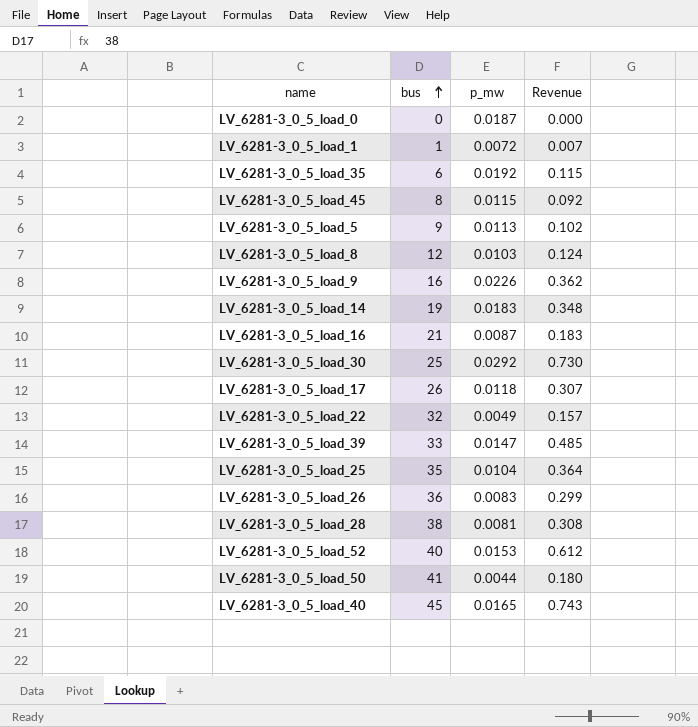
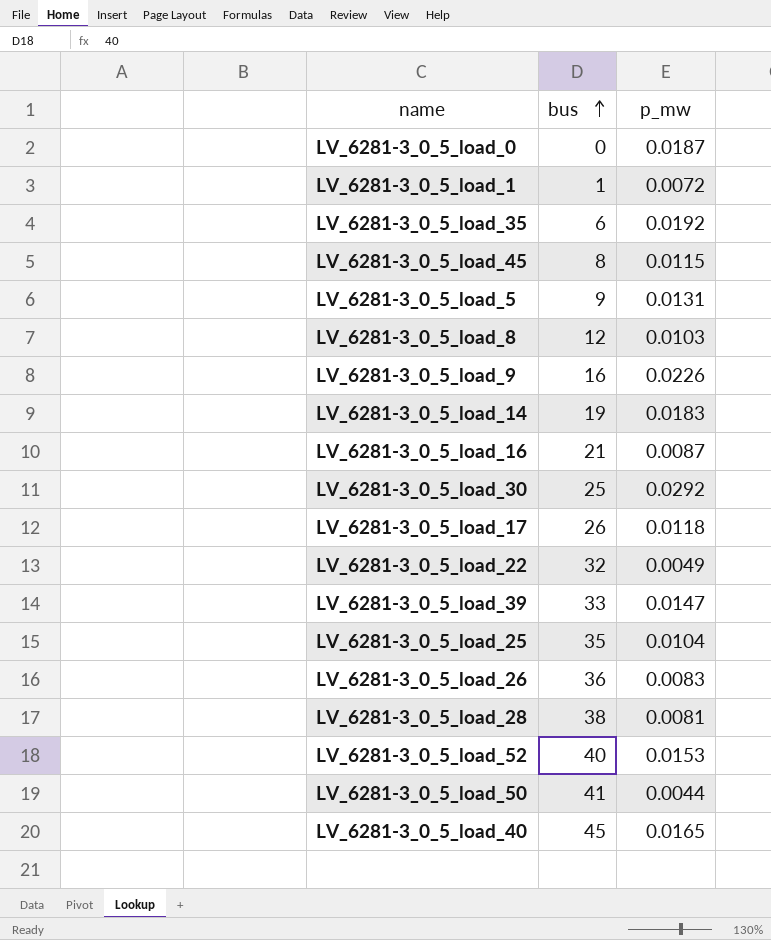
column Revenue | formula: [bus] * [p_mw] -> none
LV_6281-3_0_5_load_5 | p_mw: 0.0113 -> 0.0131

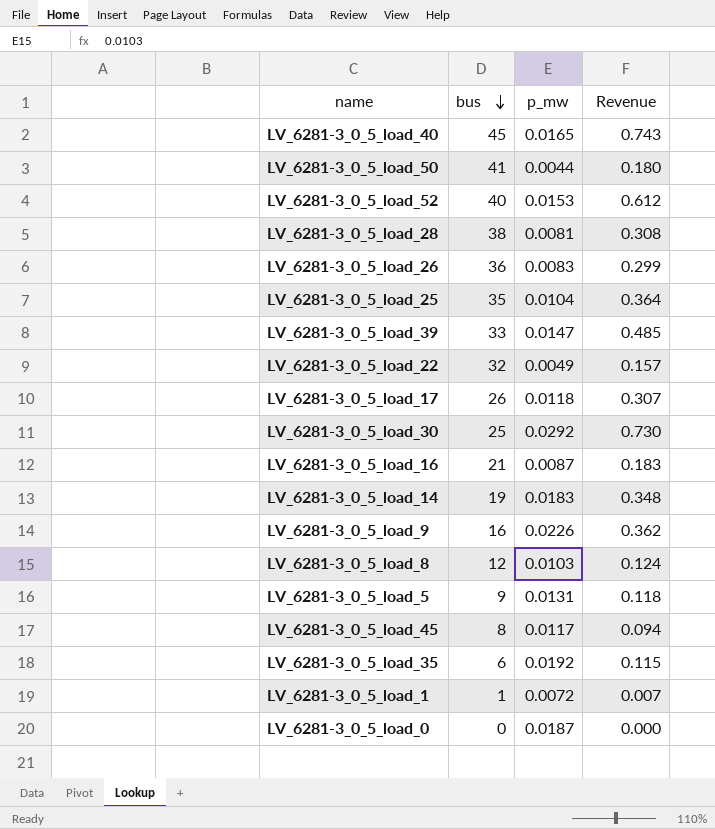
row order: bus ascending -> bus descending
column Revenue | formula: none -> [bus] * [p_mw]
LV_6281-3_0_5_load_45 | p_mw: 0.0115 -> 0.0117

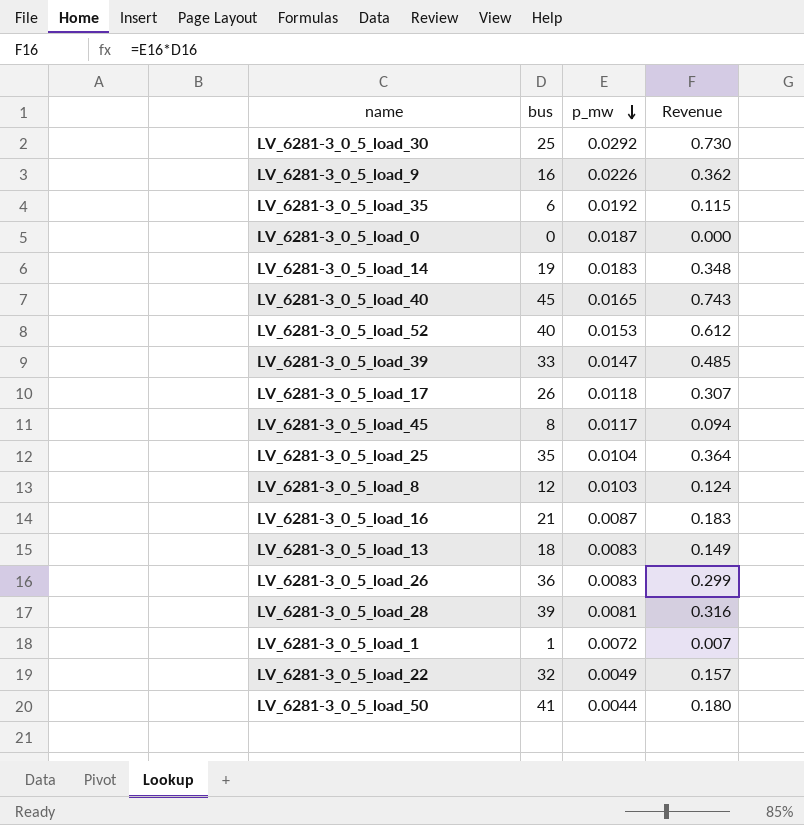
row order: bus descending -> p_mw descending
row LV_6281-3_0_5_load_5: 9 | 0.0131 | 0.118 -> none
row LV_6281-3_0_5_load_13: none -> 18 | 0.0083 | 0.149
LV_6281-3_0_5_load_28 | bus: 38 -> 39
LV_6281-3_0_5_load_28 | Revenue: 0.308 -> 0.316

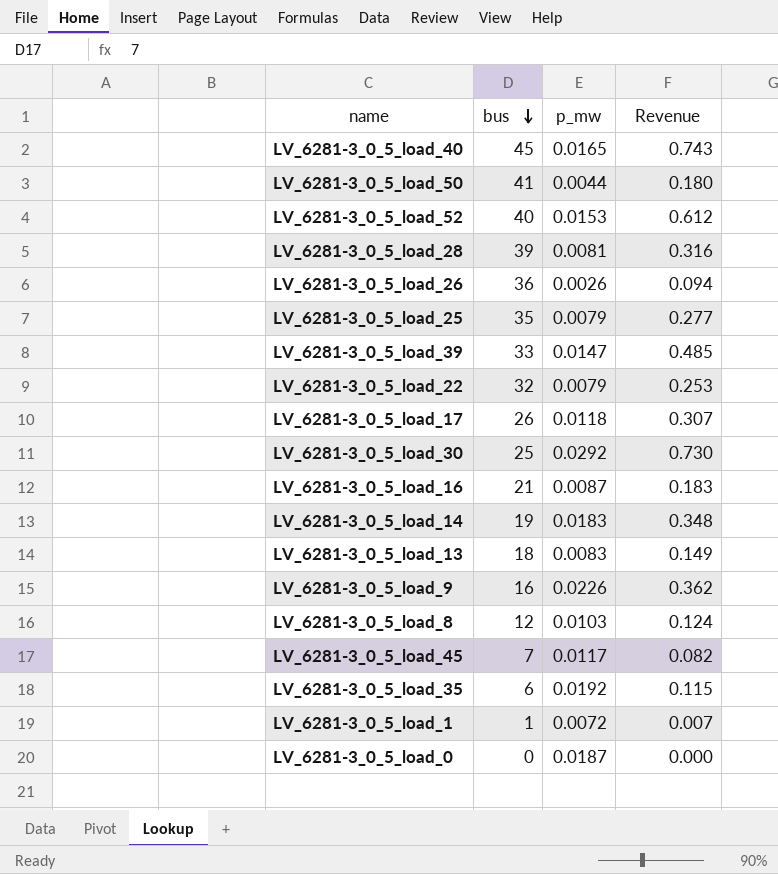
row order: p_mw descending -> bus descending
LV_6281-3_0_5_load_26 | p_mw: 0.0083 -> 0.0026
LV_6281-3_0_5_load_26 | Revenue: 0.299 -> 0.094
LV_6281-3_0_5_load_25 | p_mw: 0.0104 -> 0.0079
LV_6281-3_0_5_load_25 | Revenue: 0.364 -> 0.277
LV_6281-3_0_5_load_22 | p_mw: 0.0049 -> 0.0079
LV_6281-3_0_5_load_22 | Revenue: 0.157 -> 0.253
LV_6281-3_0_5_load_45 | bus: 8 -> 7
LV_6281-3_0_5_load_45 | Revenue: 0.094 -> 0.082

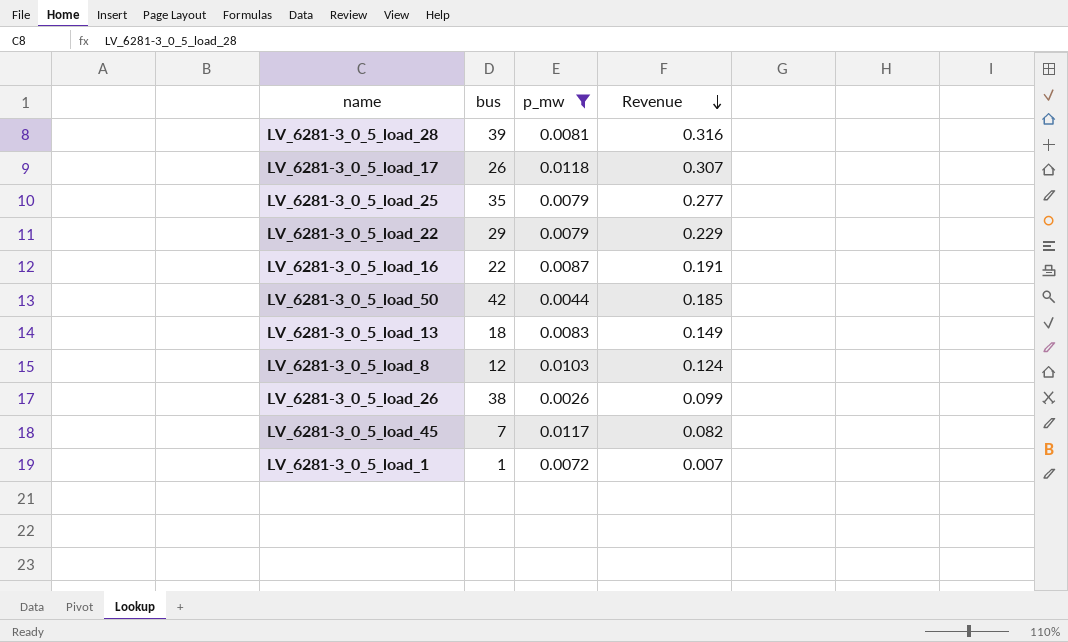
filter: none -> p_mw <= 0.0118
row order: bus descending -> Revenue descending
LV_6281-3_0_5_load_22 | bus: 32 -> 29
LV_6281-3_0_5_load_22 | Revenue: 0.253 -> 0.229
LV_6281-3_0_5_load_16 | bus: 21 -> 22
LV_6281-3_0_5_load_16 | Revenue: 0.183 -> 0.191
LV_6281-3_0_5_load_50 | bus: 41 -> 42
LV_6281-3_0_5_load_50 | Revenue: 0.180 -> 0.185
LV_6281-3_0_5_load_26 | bus: 36 -> 38
LV_6281-3_0_5_load_26 | Revenue: 0.094 -> 0.099

